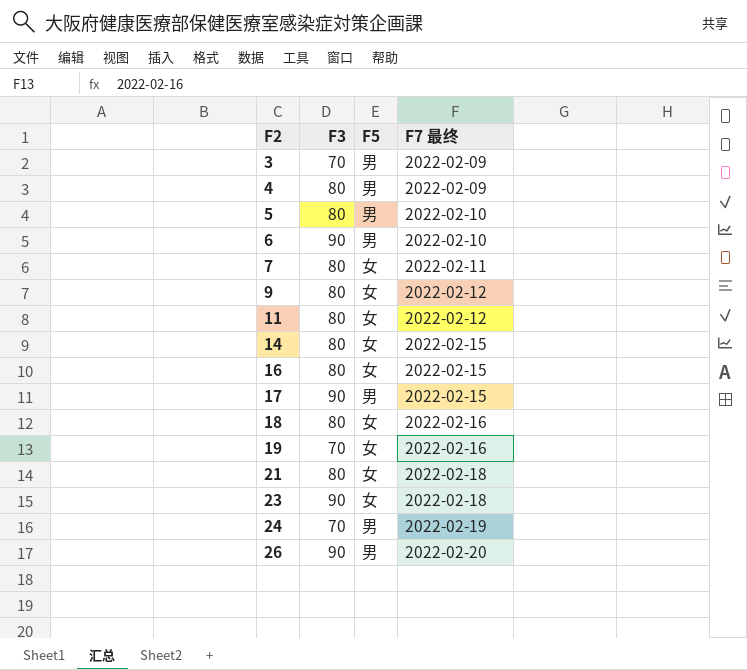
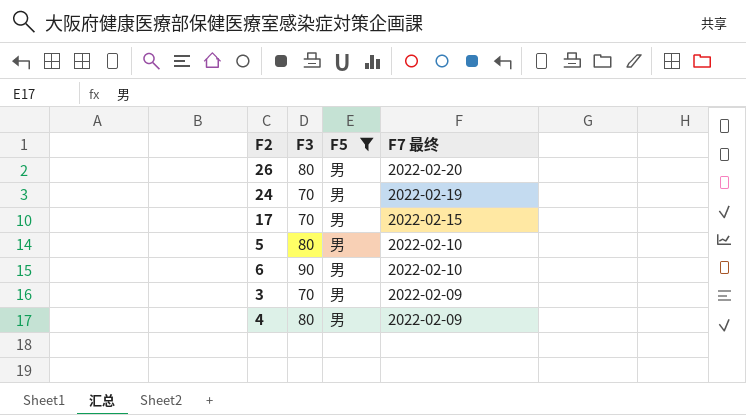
filter: none -> F5 = 男
row order: F2 ascending -> F7 最终 descending
26 | F3: 90 -> 80
17 | F3: 90 -> 70

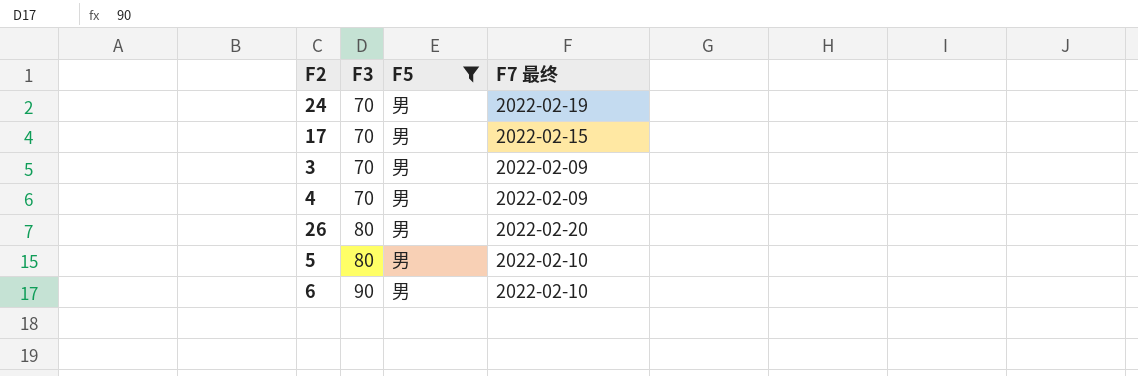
row order: F7 最终 descending -> F3 ascending
4 | F3: 80 -> 70

